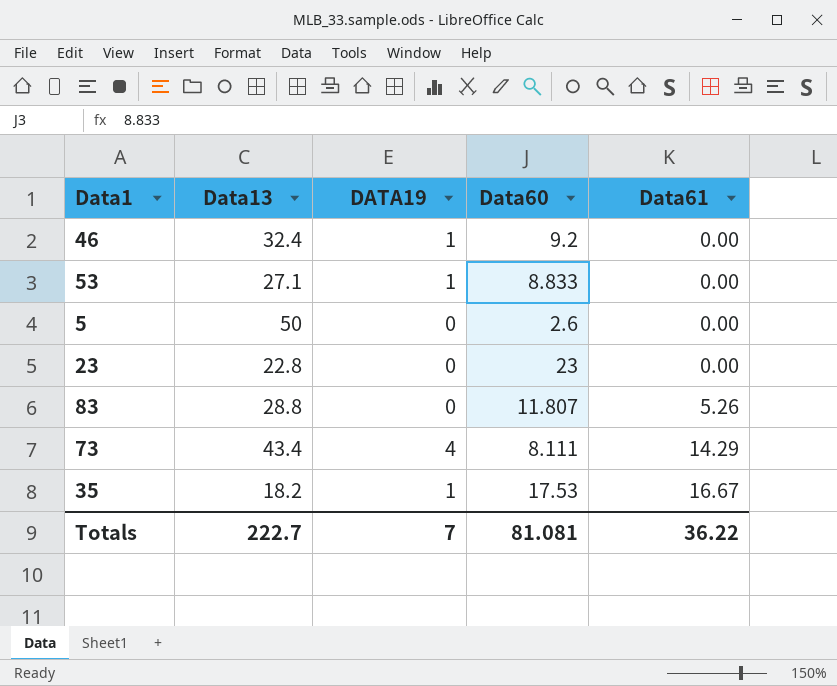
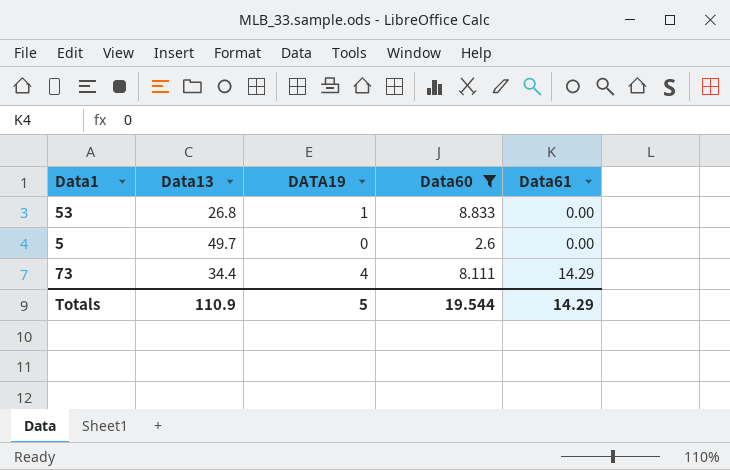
filter: none -> Data60 <= 8.833
53 | Data13: 27.1 -> 26.8
5 | Data13: 50 -> 49.7
73 | Data13: 43.4 -> 34.4
Totals | Data13: 222.7 -> 110.9
Totals | DATA19: 7 -> 5
Totals | Data60: 81.081 -> 19.544
Totals | Data61: 36.22 -> 14.29

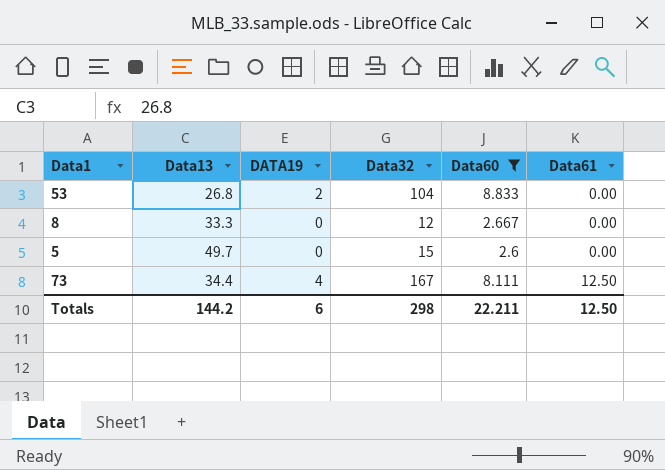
column Data32 | position: none -> 4
53 | DATA19: 1 -> 2
row 8: none -> 33.3 | 0 | 12 | 2.667 | 0.00
73 | Data61: 14.29 -> 12.50
Totals | Data13: 110.9 -> 144.2
Totals | DATA19: 5 -> 6
Totals | Data60: 19.544 -> 22.211
Totals | Data61: 14.29 -> 12.50

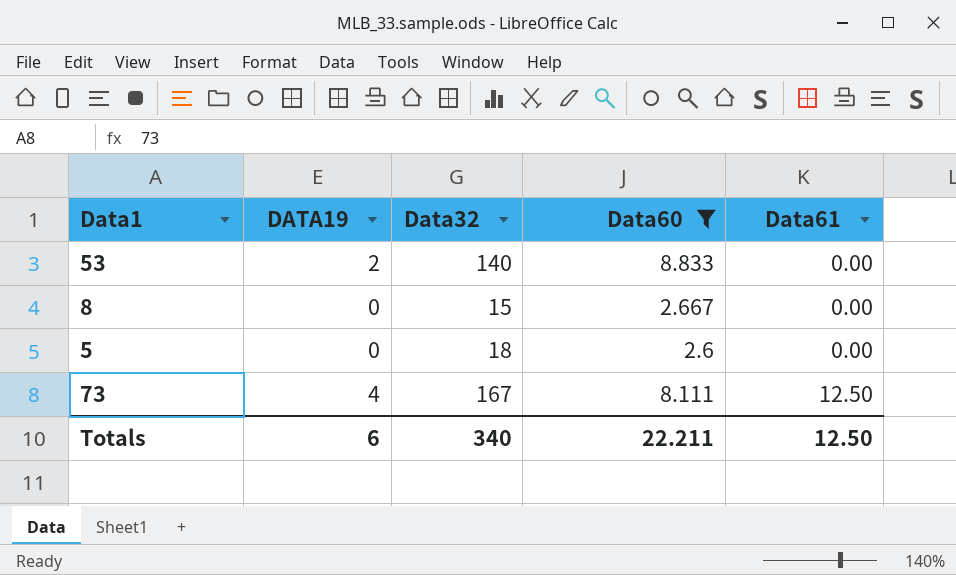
column Data13 | position: 2 -> none
53 | Data32: 104 -> 140
8 | Data32: 12 -> 15
5 | Data32: 15 -> 18
Totals | Data32: 298 -> 340

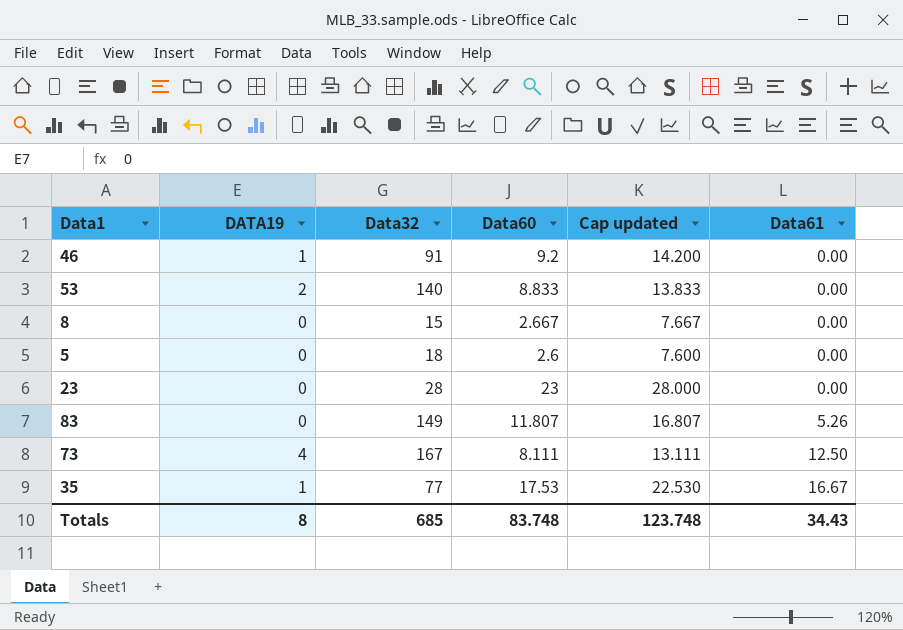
filter: Data60 <= 8.833 -> none
column Cap updated | formula: none -> [Data60] + 5
Totals | DATA19: 6 -> 8
Totals | Data32: 340 -> 685
Totals | Data60: 22.211 -> 83.748
Totals | Data61: 12.50 -> 34.43

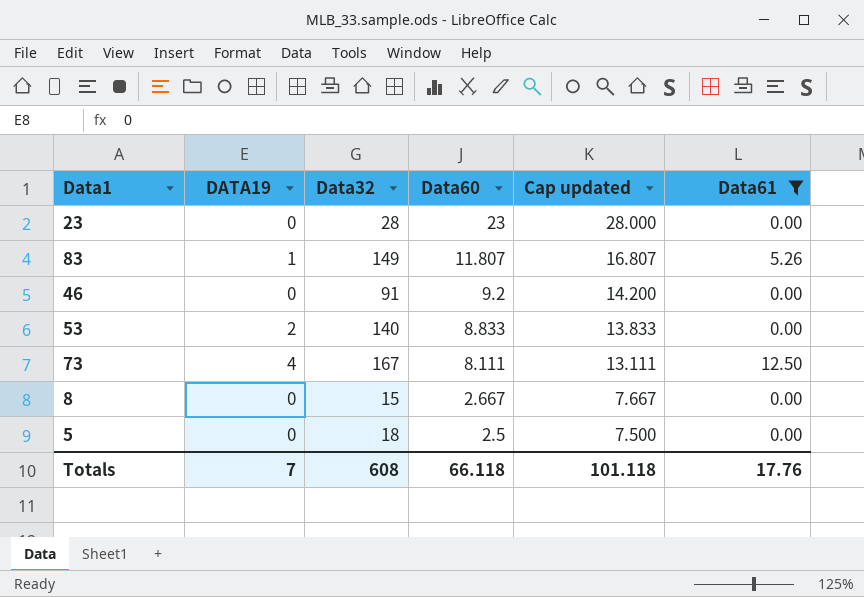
filter: none -> Data61 != 16.67
row order: Data61 ascending -> Data60 descending
83 | DATA19: 0 -> 1
46 | DATA19: 1 -> 0
5 | Data60: 2.6 -> 2.5
5 | Cap updated: 7.600 -> 7.500
Totals | DATA19: 8 -> 7
Totals | Data32: 685 -> 608
Totals | Data60: 83.748 -> 66.118
Totals | Cap updated: 123.748 -> 101.118
Totals | Data61: 34.43 -> 17.76

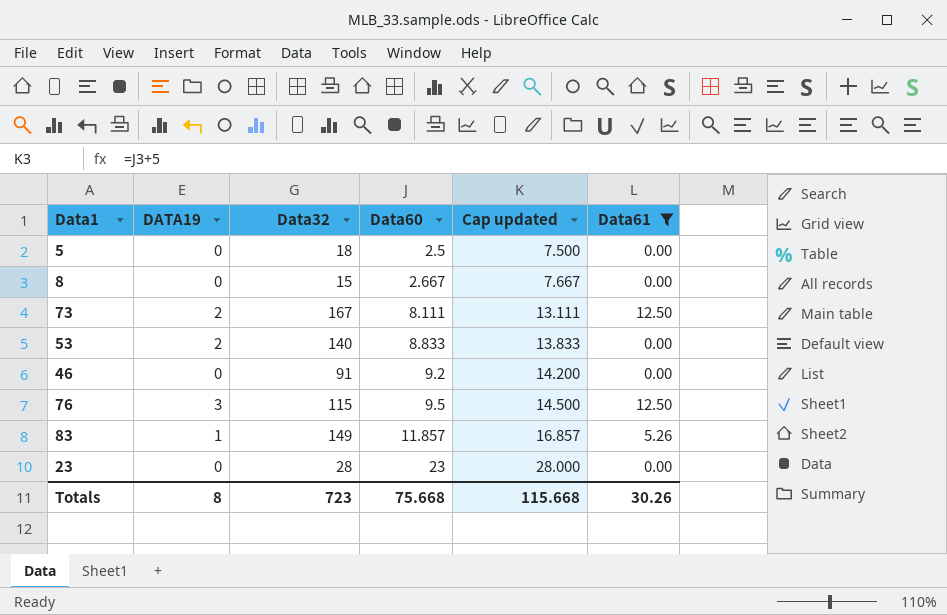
row order: Data60 descending -> Data60 ascending
73 | DATA19: 4 -> 2
row 76: none -> 3 | 115 | 9.5 | 14.500 | 12.50
83 | Data60: 11.807 -> 11.857
83 | Cap updated: 16.807 -> 16.857
Totals | DATA19: 7 -> 8
Totals | Data32: 608 -> 723
Totals | Data60: 66.118 -> 75.668
Totals | Cap updated: 101.118 -> 115.668
Totals | Data61: 17.76 -> 30.26

